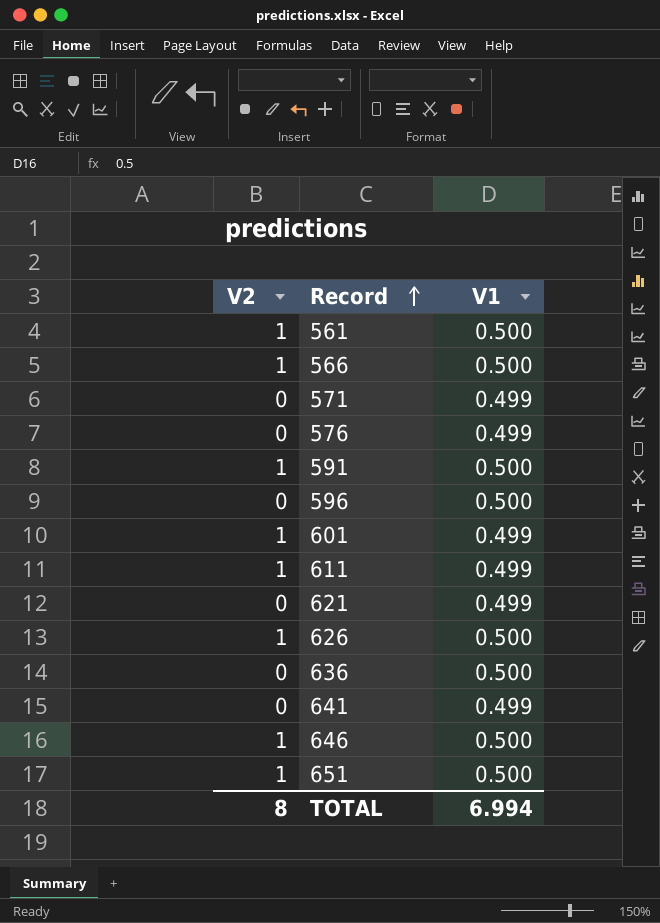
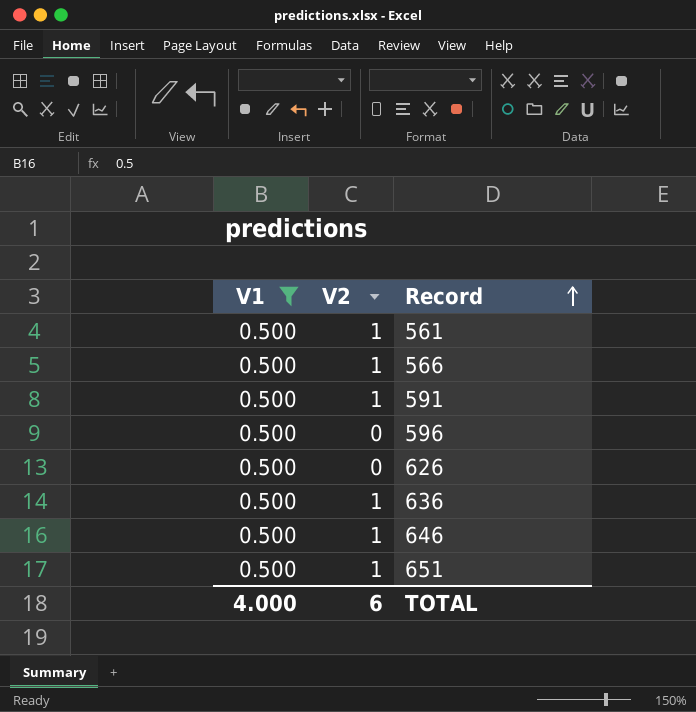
filter: none -> V1 = 0.500
column V1 | position: 3 -> 1
626 | V2: 1 -> 0
636 | V2: 0 -> 1
TOTAL | V1: 6.994 -> 4.000
TOTAL | V2: 8 -> 6

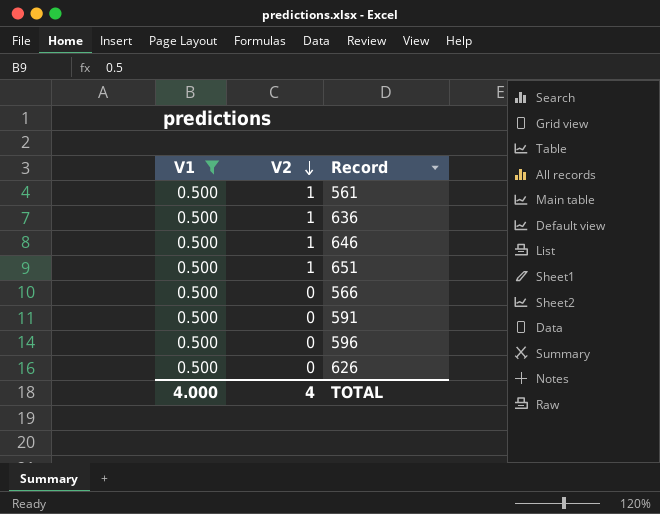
row order: Record ascending -> V2 descending
566 | V2: 1 -> 0
591 | V2: 1 -> 0
TOTAL | V2: 6 -> 4

